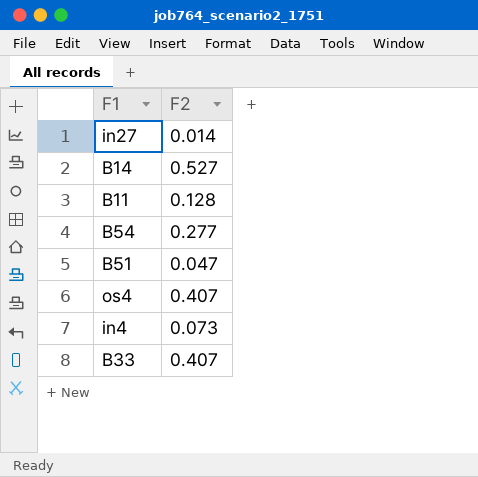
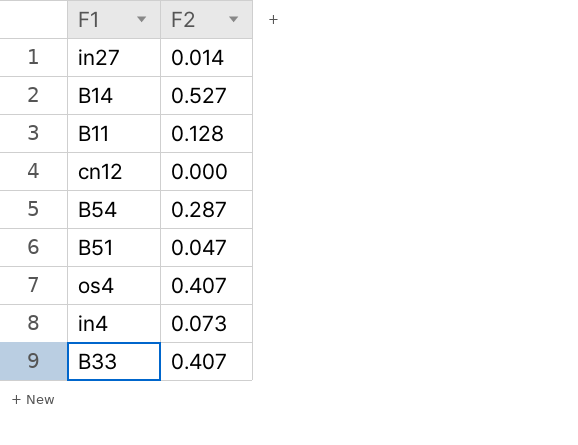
row cn12: none -> 0.000
B54 | F2: 0.277 -> 0.287

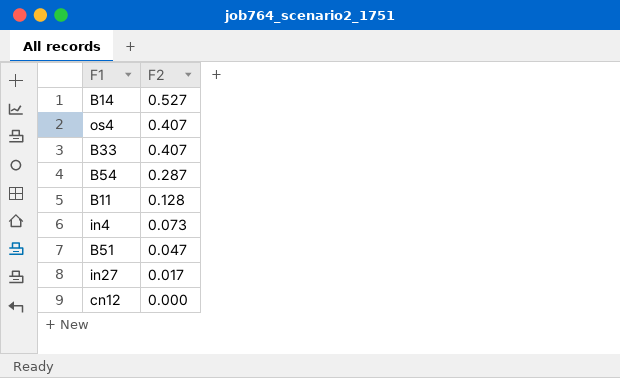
row order: none -> F2 descending
in27 | F2: 0.014 -> 0.017

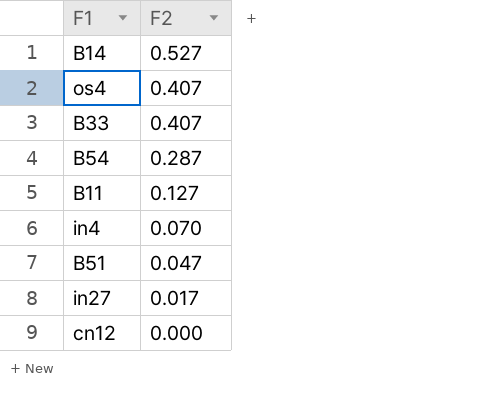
B11 | F2: 0.128 -> 0.127
in4 | F2: 0.073 -> 0.070

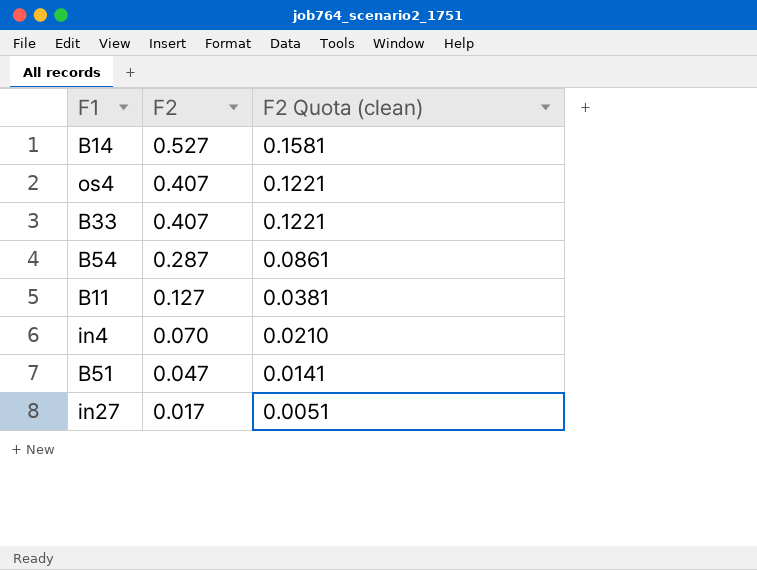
column F2 Quota (clean) | formula: none -> [F2] * 0.3
row cn12: 0.000 -> none

